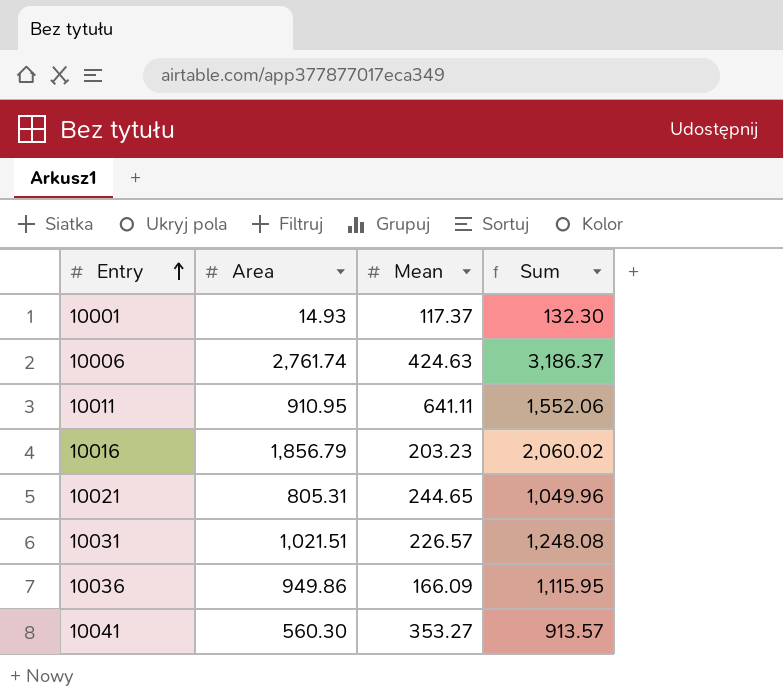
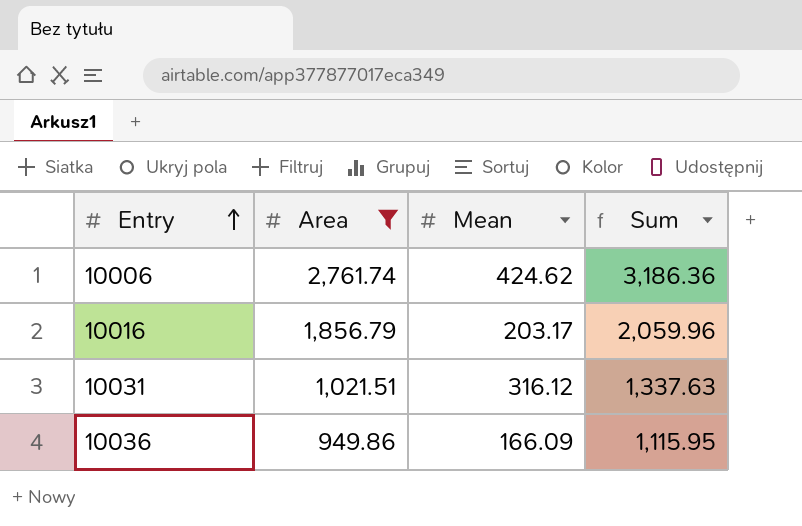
filter: none -> Area >= 949.86
10006 | Mean: 424.63 -> 424.62
10006 | Sum: 3,186.37 -> 3,186.36
10016 | Mean: 203.23 -> 203.17
10016 | Sum: 2,060.02 -> 2,059.96
10031 | Mean: 226.57 -> 316.12
10031 | Sum: 1,248.08 -> 1,337.63

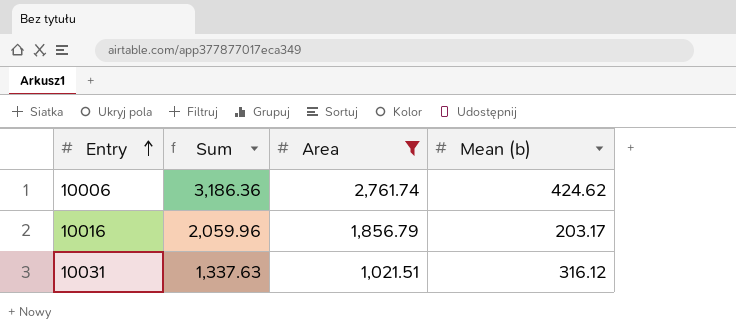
column Sum | position: 4 -> 2
column name: Mean -> Mean (b)
row 10036: 949.86 | 166.09 | 1,115.95 -> none

